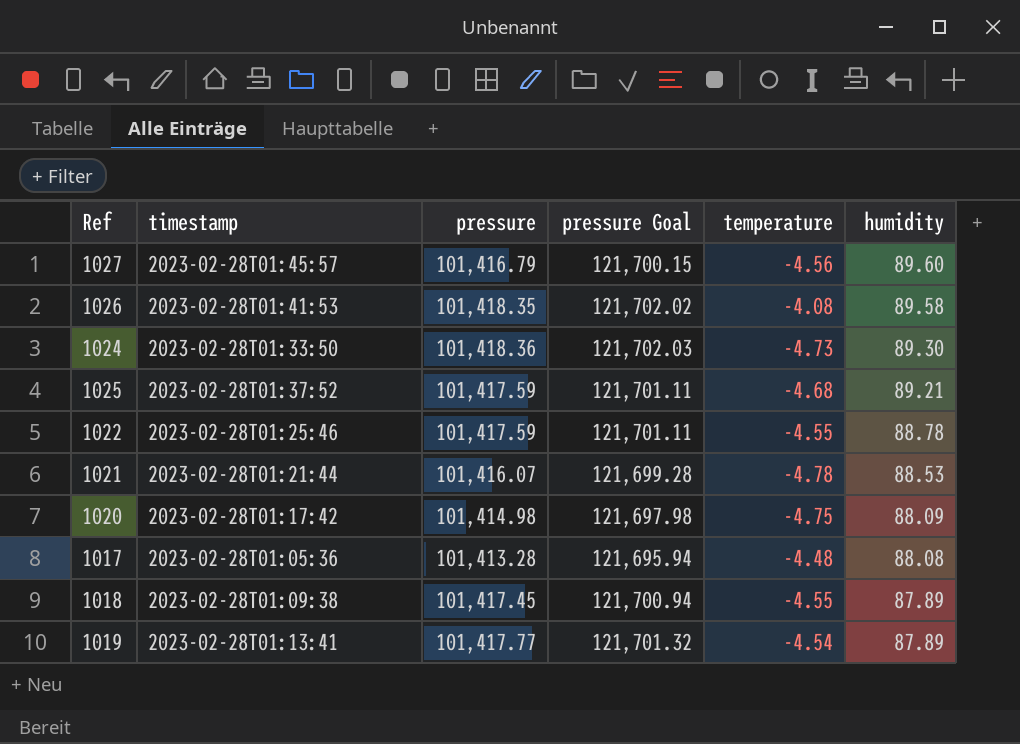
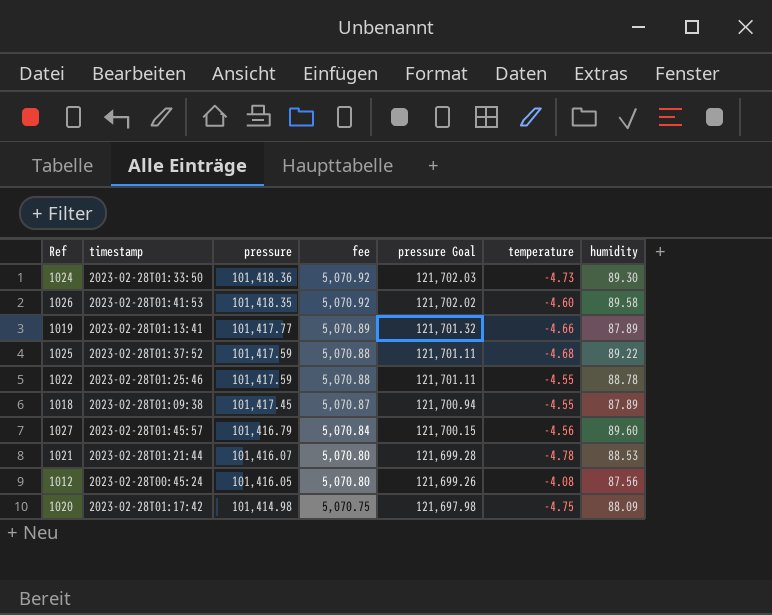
row order: humidity descending -> pressure descending
column fee | formula: none -> [pressure] * 0.05
row 1017: 2023-02-28T01:05:36 | 101,413.28 | 121,695.94 | -4.48 | 88.08 -> none
1026 | temperature: -4.08 -> -4.60
1019 | temperature: -4.54 -> -4.66
1025 | humidity: 89.21 -> 89.22
row 1012: none -> 2023-02-28T00:45:24 | 101,416.05 | 5,070.80 | 121,699.26 | -4.08 | 87.56

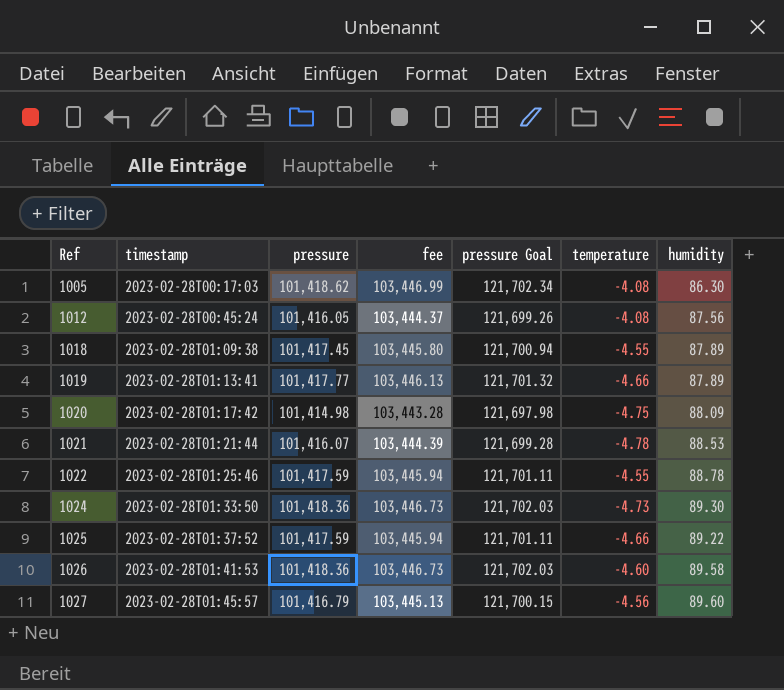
row order: pressure descending -> Ref ascending
column fee | formula: [pressure] * 0.05 -> [pressure] * 1.02
row 1005: none -> 2023-02-28T00:17:03 | 101,418.62 | 103,446.99 | 121,702.34 | -4.08 | 86.30
1025 | temperature: -4.68 -> -4.66
1026 | pressure: 101,418.35 -> 101,418.36
1026 | pressure Goal: 121,702.02 -> 121,702.03

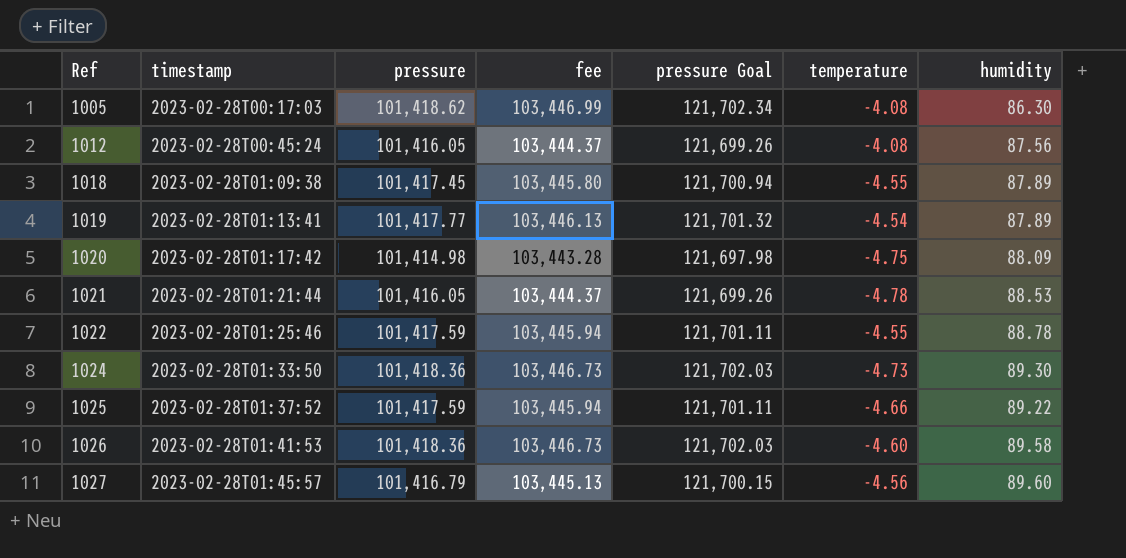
1019 | temperature: -4.66 -> -4.54
1021 | pressure: 101,416.07 -> 101,416.05
1021 | fee: 103,444.39 -> 103,444.37
1021 | pressure Goal: 121,699.28 -> 121,699.26

